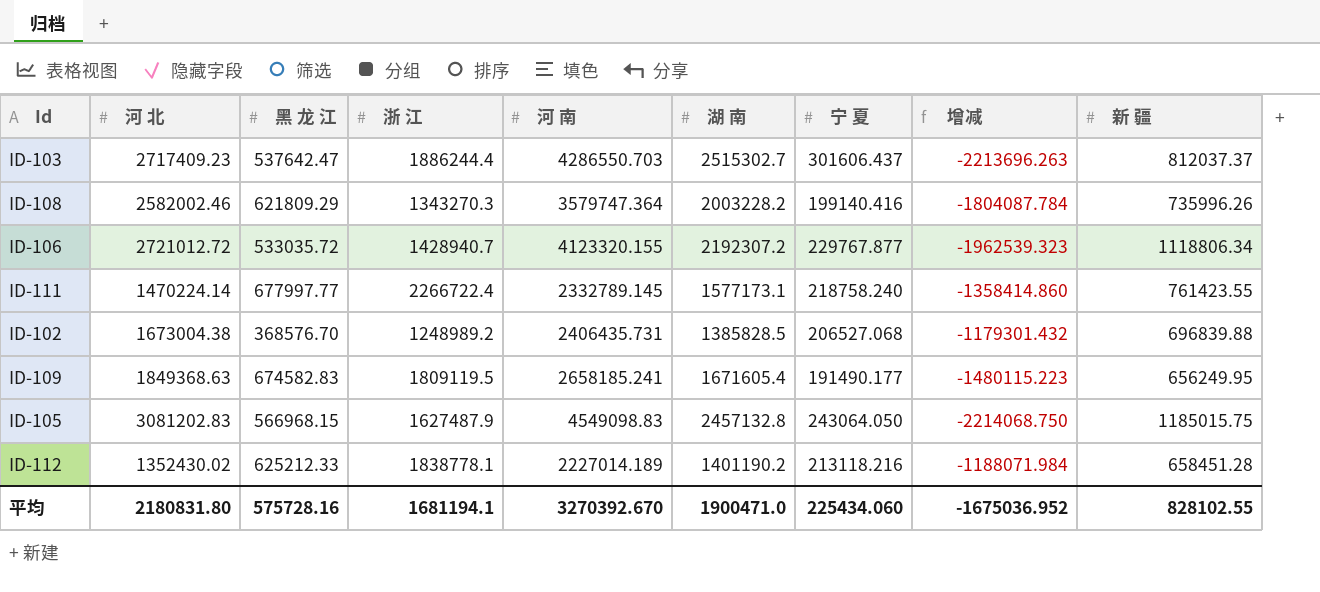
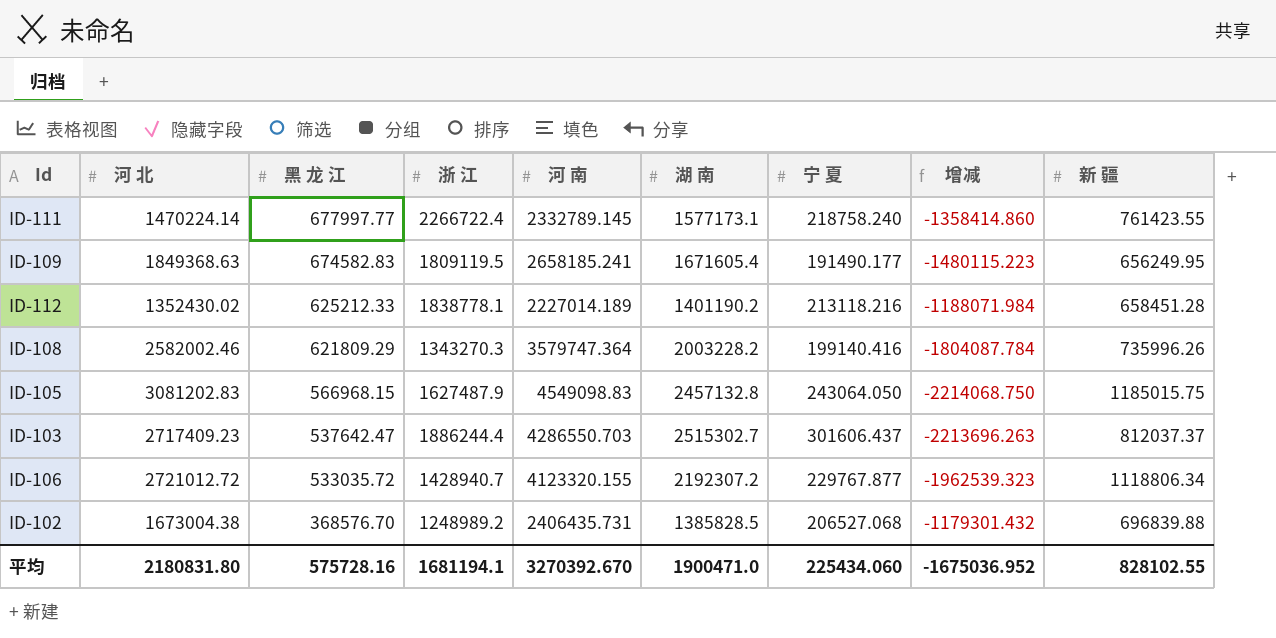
row order: none -> 黑 龙 江 descending

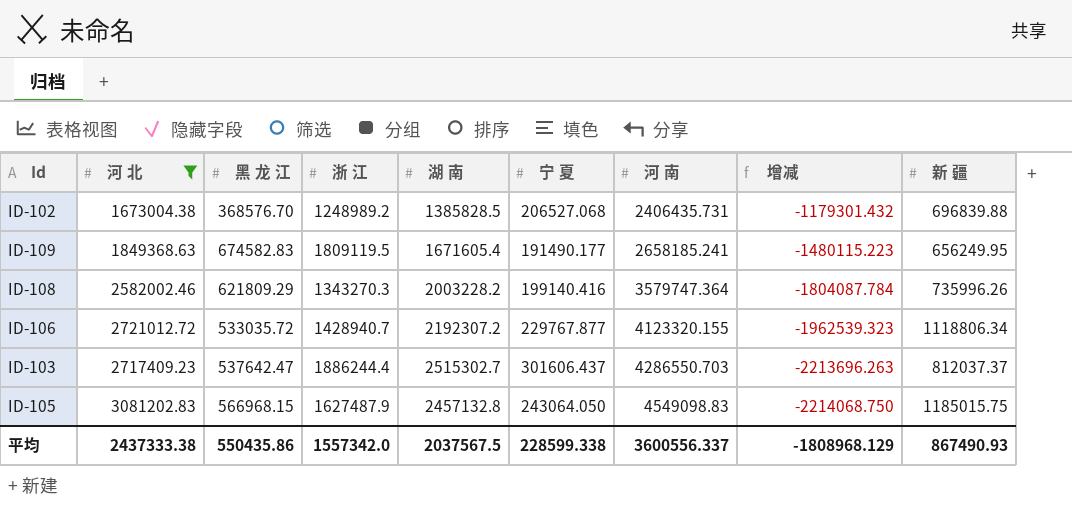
filter: none -> 河 北 >= 1673004.38
row order: 黑 龙 江 descending -> 河 南 ascending
column 河 南 | position: 5 -> 7
平均 | 河 北: 2180831.80 -> 2437333.38
平均 | 黑 龙 江: 575728.16 -> 550435.86
平均 | 浙 江: 1681194.1 -> 1557342.0
平均 | 湖 南: 1900471.0 -> 2037567.5
平均 | 宁 夏: 225434.060 -> 228599.338
平均 | 河 南: 3270392.670 -> 3600556.337
平均 | 增减: -1675036.952 -> -1808968.129
平均 | 新 疆: 828102.55 -> 867490.93

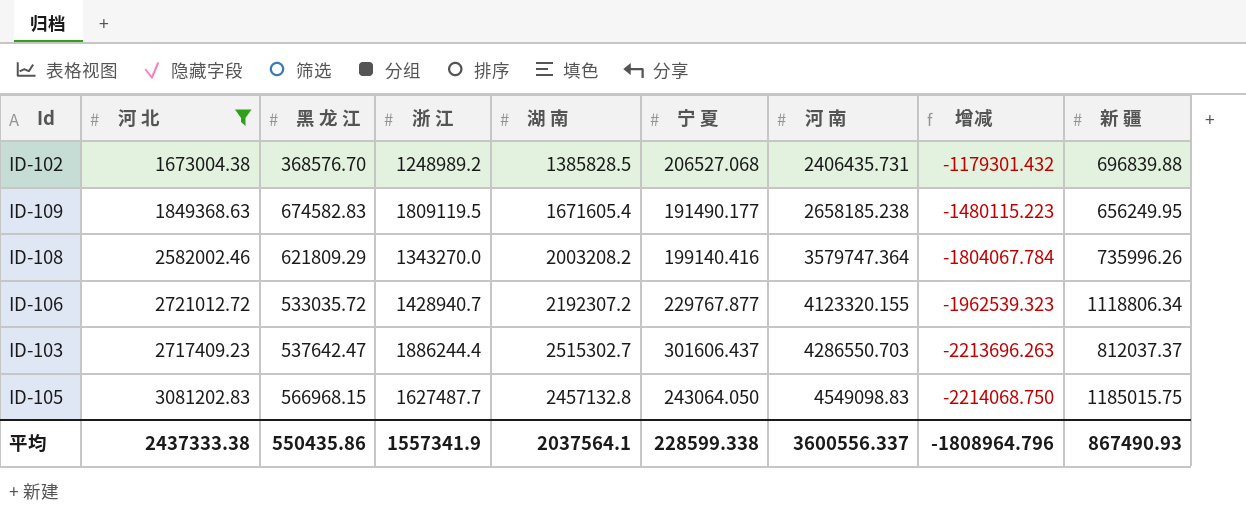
ID-109 | 河 南: 2658185.241 -> 2658185.238
ID-108 | 浙 江: 1343270.3 -> 1343270.0
ID-108 | 湖 南: 2003228.2 -> 2003208.2
ID-108 | 增减: -1804087.784 -> -1804067.784
ID-105 | 浙 江: 1627487.9 -> 1627487.7
平均 | 浙 江: 1557342.0 -> 1557341.9
平均 | 湖 南: 2037567.5 -> 2037564.1
平均 | 增减: -1808968.129 -> -1808964.796

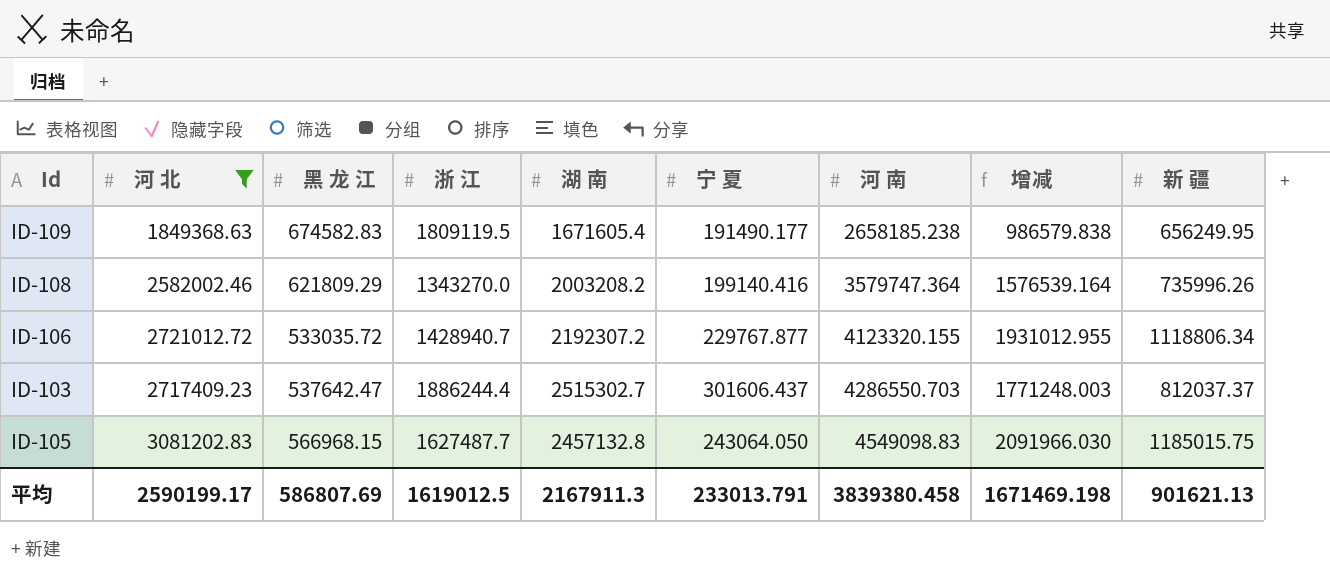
column 增减 | formula: [宁 夏] - [湖 南] -> [河 南] - [湖 南]
row ID-102: 1673004.38 | 368576.70 | 1248989.2 | 1385828.5 | 206527.068 | 2406435.731 | -1179301.432 | 696839.88 -> none
平均 | 河 北: 2437333.38 -> 2590199.17
平均 | 黑 龙 江: 550435.86 -> 586807.69
平均 | 浙 江: 1557341.9 -> 1619012.5
平均 | 湖 南: 2037564.1 -> 2167911.3
平均 | 宁 夏: 228599.338 -> 233013.791
平均 | 河 南: 3600556.337 -> 3839380.458
平均 | 增减: -1808964.796 -> 1671469.198
平均 | 新 疆: 867490.93 -> 901621.13

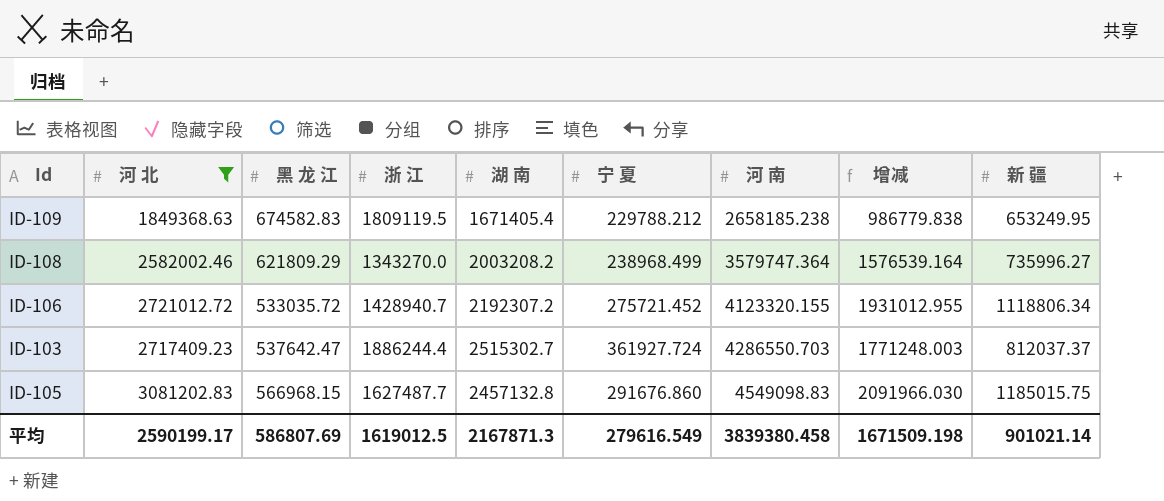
ID-109 | 湖 南: 1671605.4 -> 1671405.4
ID-109 | 宁 夏: 191490.177 -> 229788.212
ID-109 | 增减: 986579.838 -> 986779.838
ID-109 | 新 疆: 656249.95 -> 653249.95
ID-108 | 宁 夏: 199140.416 -> 238968.499
ID-108 | 新 疆: 735996.26 -> 735996.27
ID-106 | 宁 夏: 229767.877 -> 275721.452
ID-103 | 宁 夏: 301606.437 -> 361927.724
ID-105 | 宁 夏: 243064.050 -> 291676.860
平均 | 湖 南: 2167911.3 -> 2167871.3
平均 | 宁 夏: 233013.791 -> 279616.549
平均 | 增减: 1671469.198 -> 1671509.198
平均 | 新 疆: 901621.13 -> 901021.14

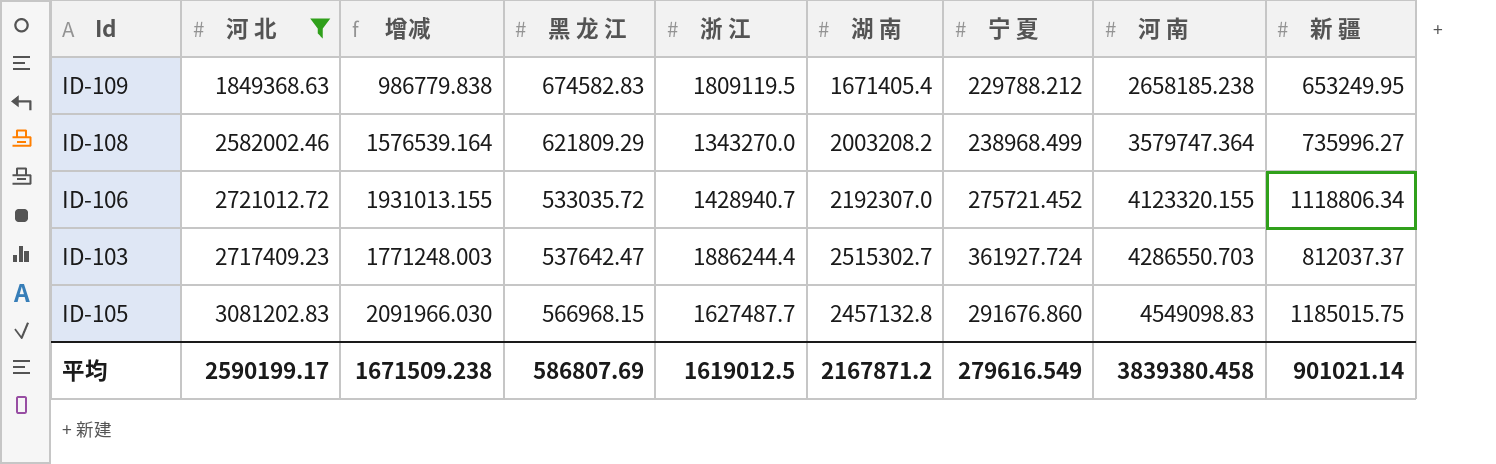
column 增减 | position: 8 -> 3
ID-106 | 增减: 1931012.955 -> 1931013.155
ID-106 | 湖 南: 2192307.2 -> 2192307.0
平均 | 增减: 1671509.198 -> 1671509.238
平均 | 湖 南: 2167871.3 -> 2167871.2

